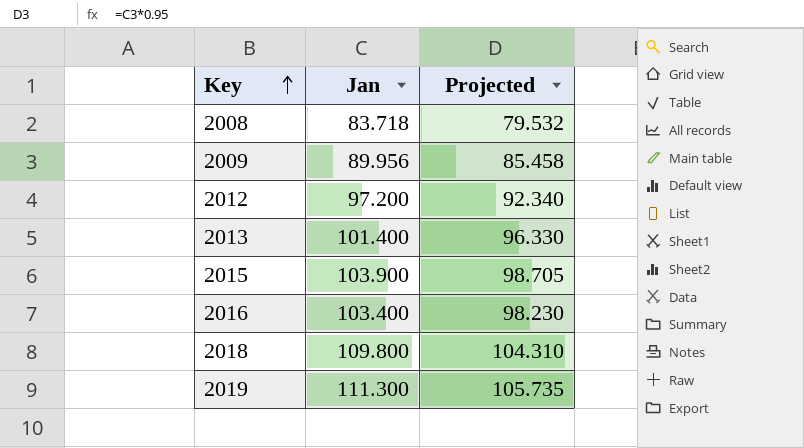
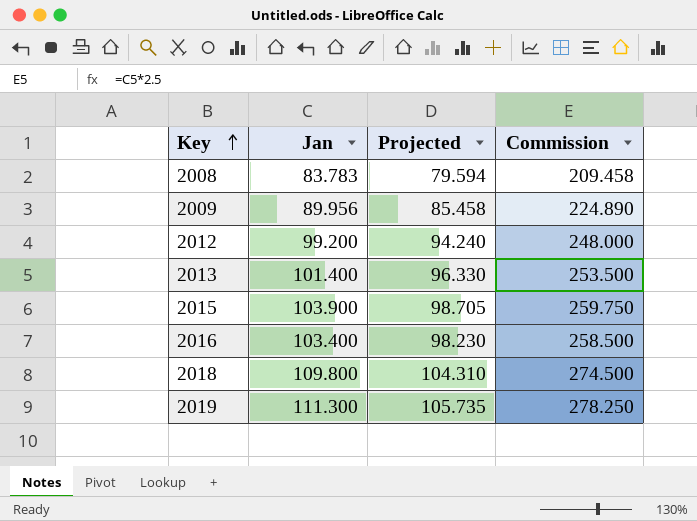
column Commission | formula: none -> [Jan] * 2.5
2008 | Jan: 83.718 -> 83.783
2008 | Projected: 79.532 -> 79.594
2012 | Jan: 97.200 -> 99.200
2012 | Projected: 92.340 -> 94.240

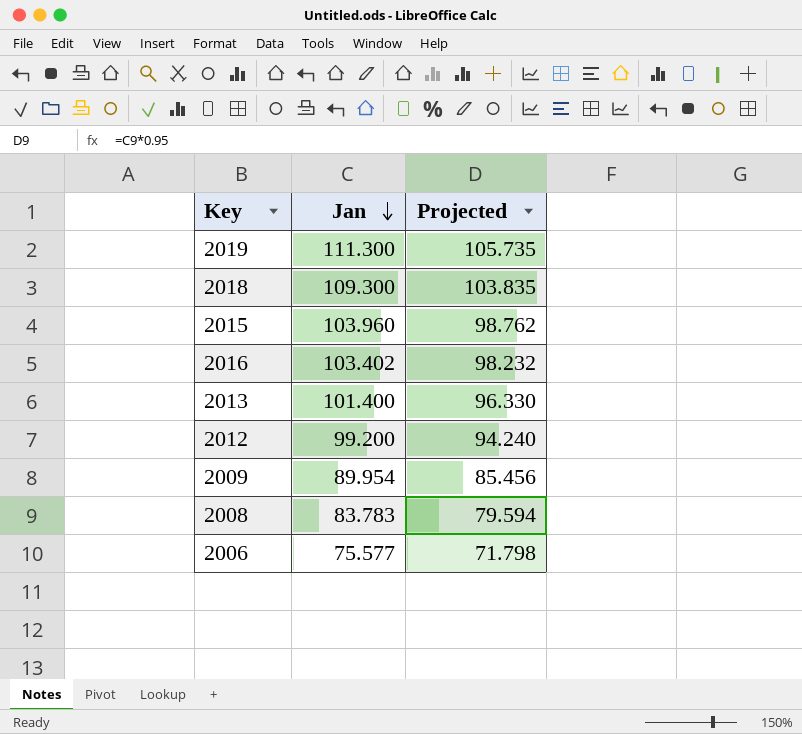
row order: Key ascending -> Jan descending
column Commission | formula: [Jan] * 2.5 -> none
2018 | Jan: 109.800 -> 109.300
2018 | Projected: 104.310 -> 103.835
2015 | Jan: 103.900 -> 103.960
2015 | Projected: 98.705 -> 98.762
2016 | Jan: 103.400 -> 103.402
2016 | Projected: 98.230 -> 98.232
2009 | Jan: 89.956 -> 89.954
2009 | Projected: 85.458 -> 85.456
row 2006: none -> 75.577 | 71.798

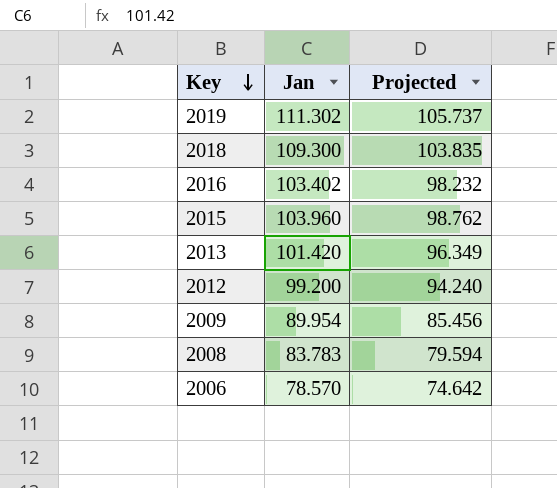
row order: Jan descending -> Key descending
2019 | Jan: 111.300 -> 111.302
2019 | Projected: 105.735 -> 105.737
2013 | Jan: 101.400 -> 101.420
2013 | Projected: 96.330 -> 96.349
2006 | Jan: 75.577 -> 78.570
2006 | Projected: 71.798 -> 74.642

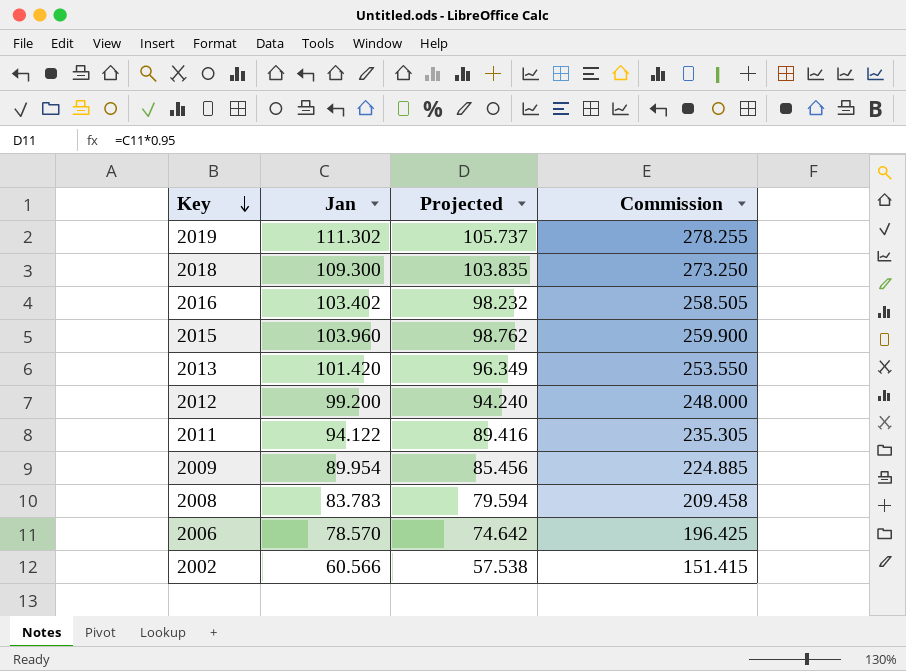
column Commission | formula: none -> [Jan] * 2.5
row 2011: none -> 94.122 | 89.416 | 235.305
row 2002: none -> 60.566 | 57.538 | 151.415

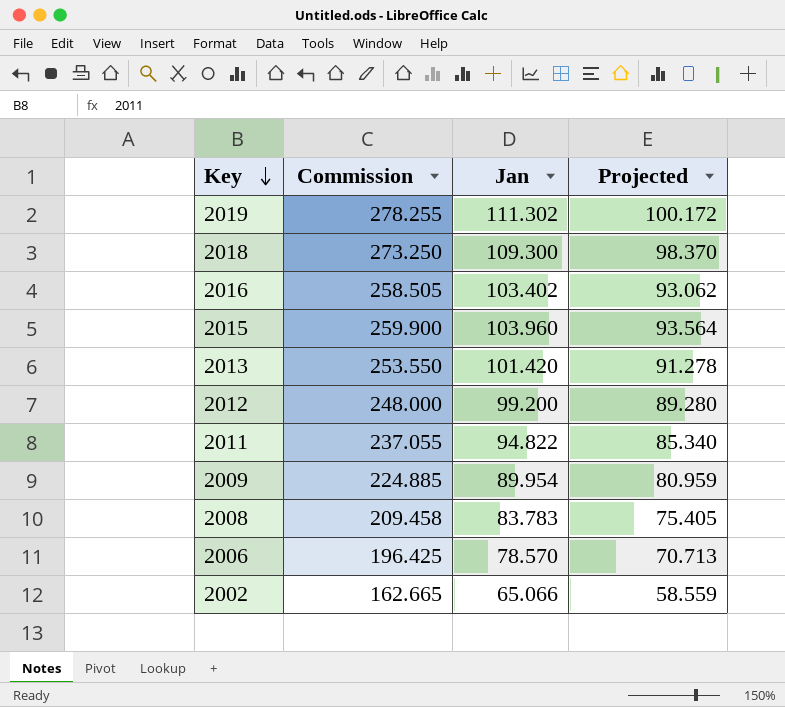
column Commission | position: 4 -> 2
column Projected | formula: [Jan] * 0.95 -> [Jan] * 0.9
2011 | Commission: 235.305 -> 237.055
2011 | Jan: 94.122 -> 94.822
2002 | Commission: 151.415 -> 162.665
2002 | Jan: 60.566 -> 65.066

